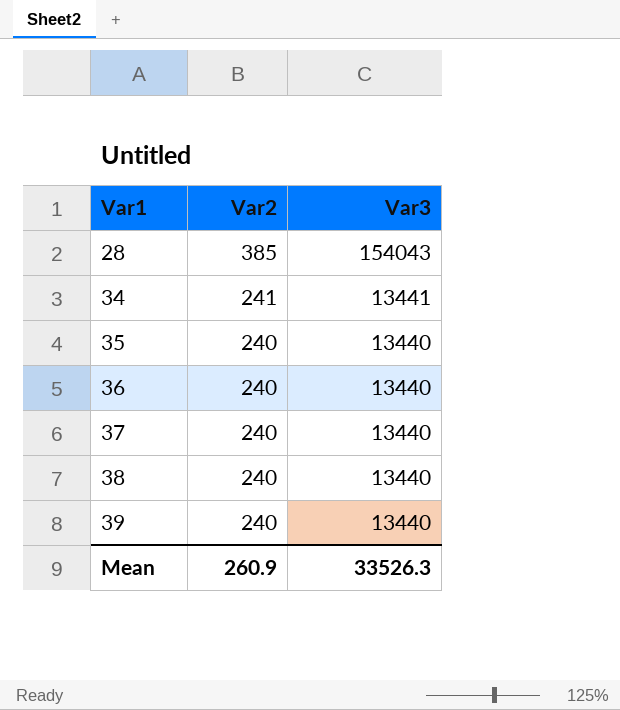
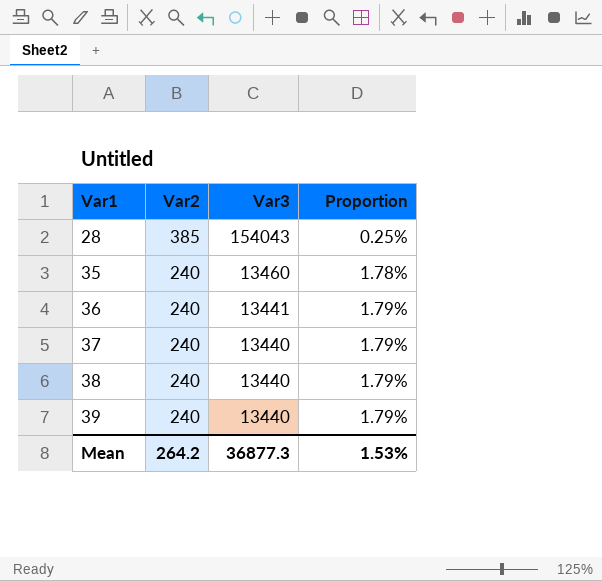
column Proportion | formula: none -> [Var2] / [Var3]
row 34: 241 | 13441 -> none
35 | Var3: 13440 -> 13460
36 | Var3: 13440 -> 13441
Mean | Var2: 260.9 -> 264.2
Mean | Var3: 33526.3 -> 36877.3

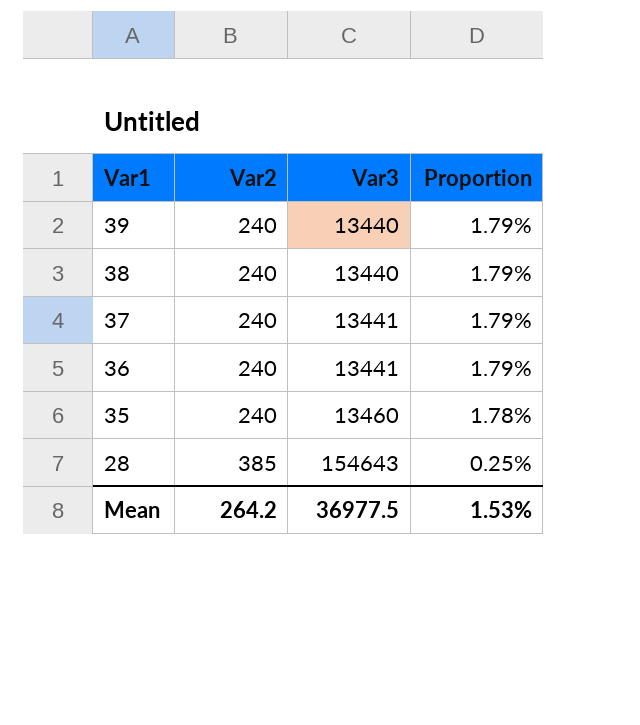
row order: Var1 ascending -> Var1 descending
37 | Var3: 13440 -> 13441
28 | Var3: 154043 -> 154643
Mean | Var3: 36877.3 -> 36977.5

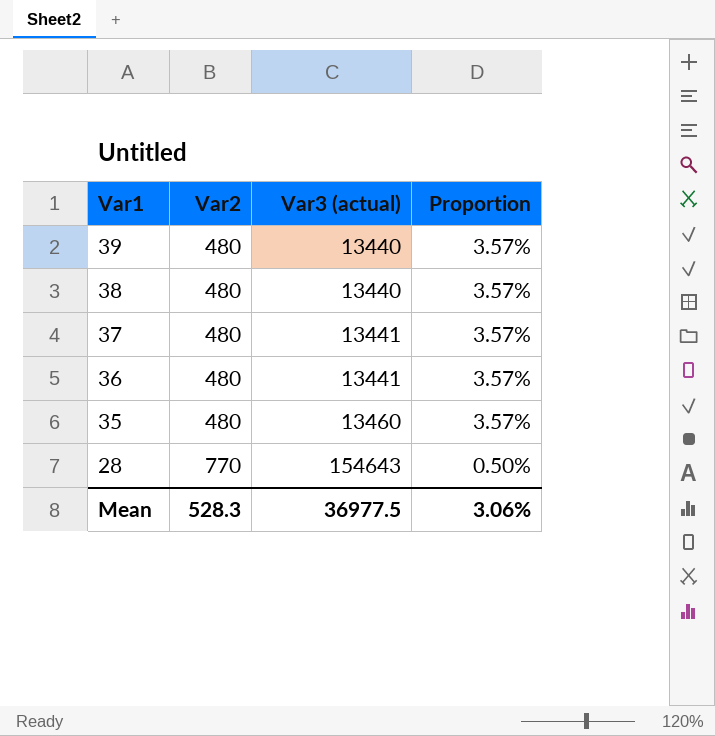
column name: Var3 -> Var3 (actual)
39 | Var2: 240 -> 480
39 | Proportion: 1.79% -> 3.57%
38 | Var2: 240 -> 480
38 | Proportion: 1.79% -> 3.57%
37 | Var2: 240 -> 480
37 | Proportion: 1.79% -> 3.57%
36 | Var2: 240 -> 480
36 | Proportion: 1.79% -> 3.57%
35 | Var2: 240 -> 480
35 | Proportion: 1.78% -> 3.57%
28 | Var2: 385 -> 770
28 | Proportion: 0.25% -> 0.50%
Mean | Var2: 264.2 -> 528.3
Mean | Proportion: 1.53% -> 3.06%

